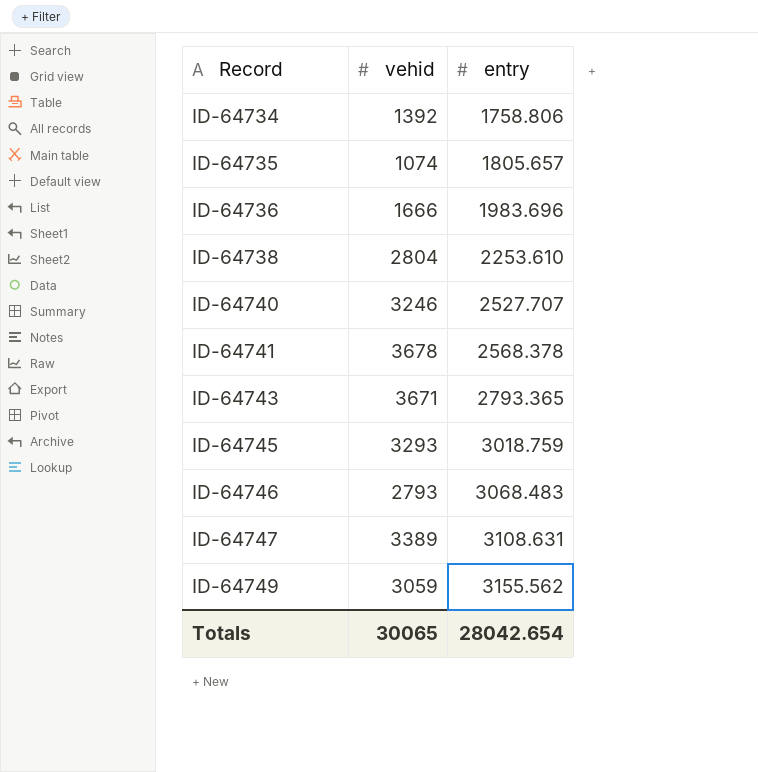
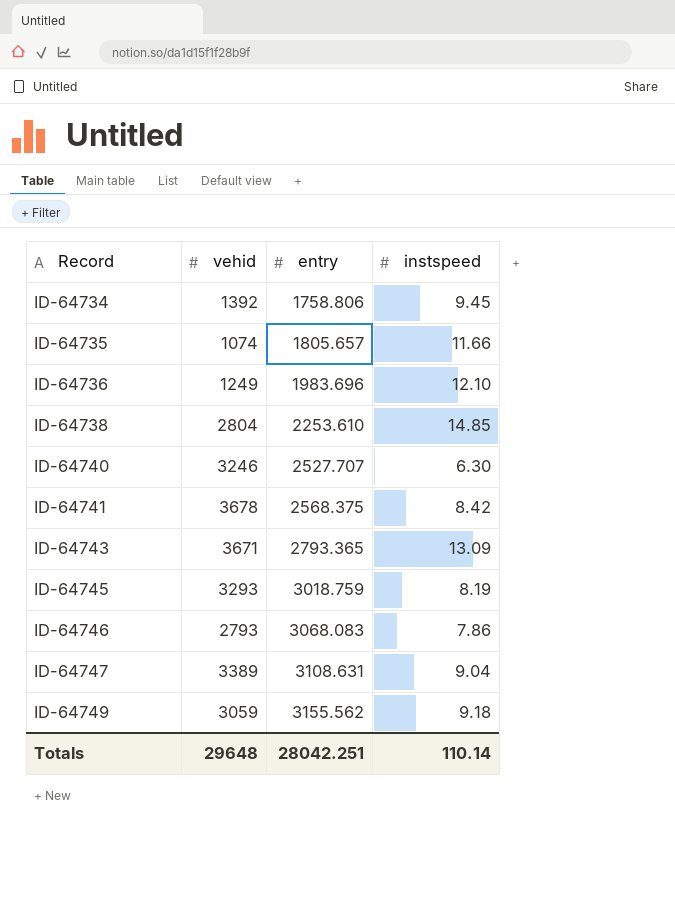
column instspeed | position: none -> 4
ID-64736 | vehid: 1666 -> 1249
ID-64741 | entry: 2568.378 -> 2568.375
ID-64746 | entry: 3068.483 -> 3068.083
Totals | vehid: 30065 -> 29648
Totals | entry: 28042.654 -> 28042.251

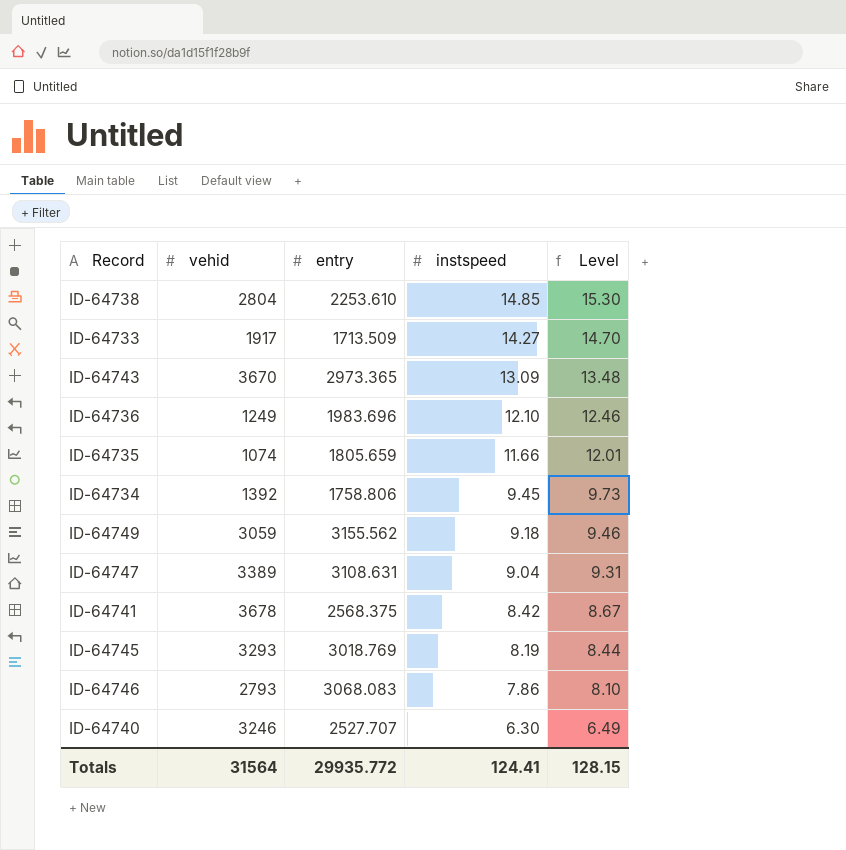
row order: Record ascending -> instspeed descending
column Level | formula: none -> [instspeed] * 1.03
row ID-64733: none -> 1917 | 1713.509 | 14.27 | 14.70
ID-64743 | vehid: 3671 -> 3670
ID-64743 | entry: 2793.365 -> 2973.365
ID-64735 | entry: 1805.657 -> 1805.659
ID-64745 | entry: 3018.759 -> 3018.769
Totals | vehid: 29648 -> 31564
Totals | entry: 28042.251 -> 29935.772
Totals | instspeed: 110.14 -> 124.41

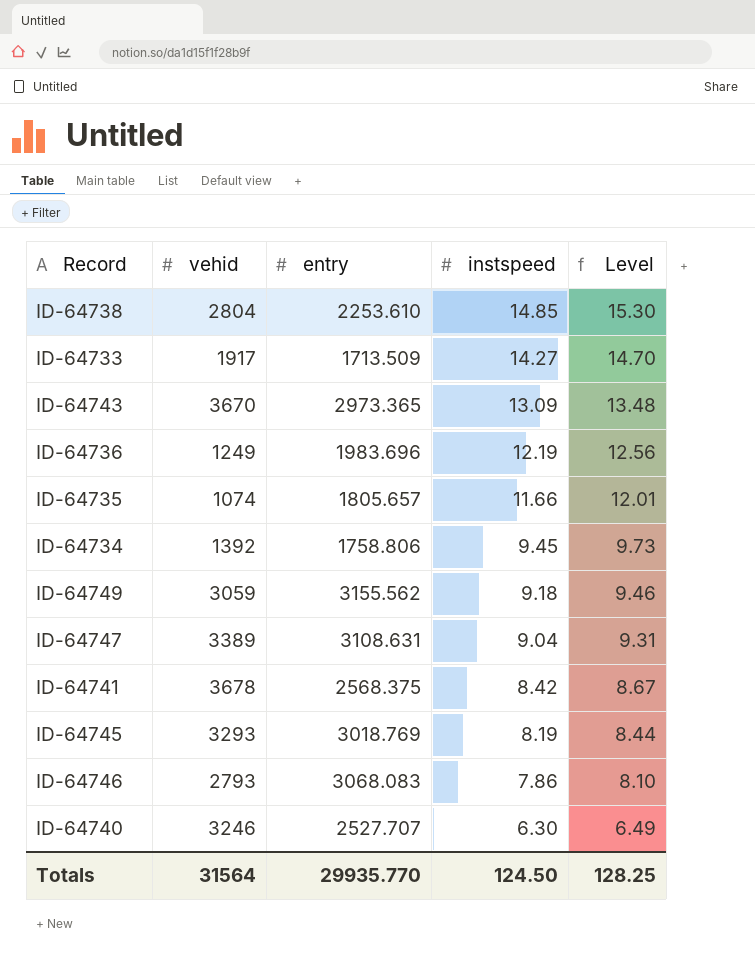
ID-64736 | instspeed: 12.10 -> 12.19
ID-64736 | Level: 12.46 -> 12.56
ID-64735 | entry: 1805.659 -> 1805.657
Totals | entry: 29935.772 -> 29935.770
Totals | instspeed: 124.41 -> 124.50
Totals | Level: 128.15 -> 128.25

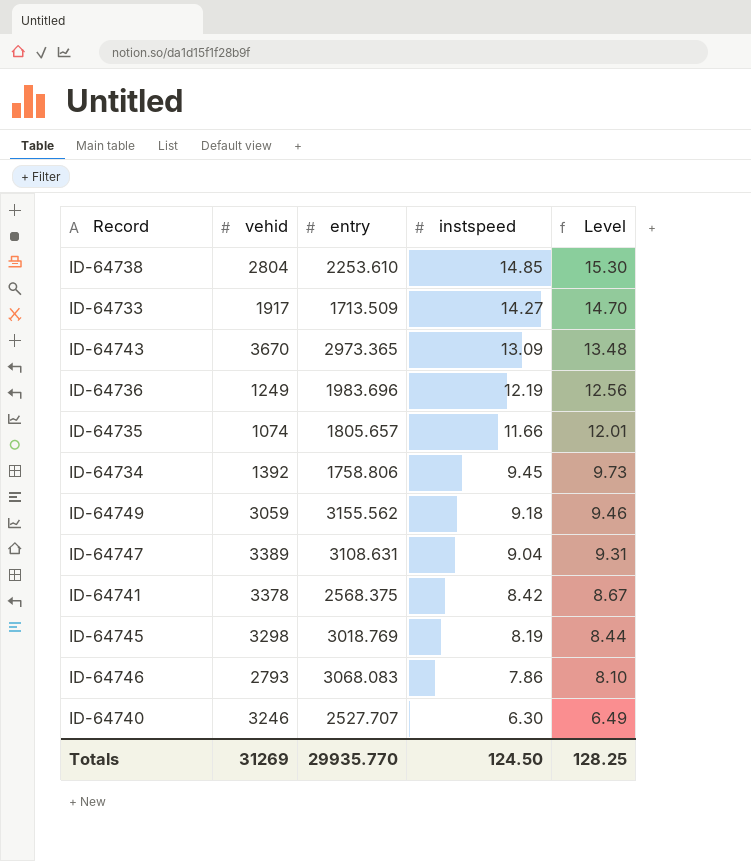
ID-64741 | vehid: 3678 -> 3378
ID-64745 | vehid: 3293 -> 3298
Totals | vehid: 31564 -> 31269

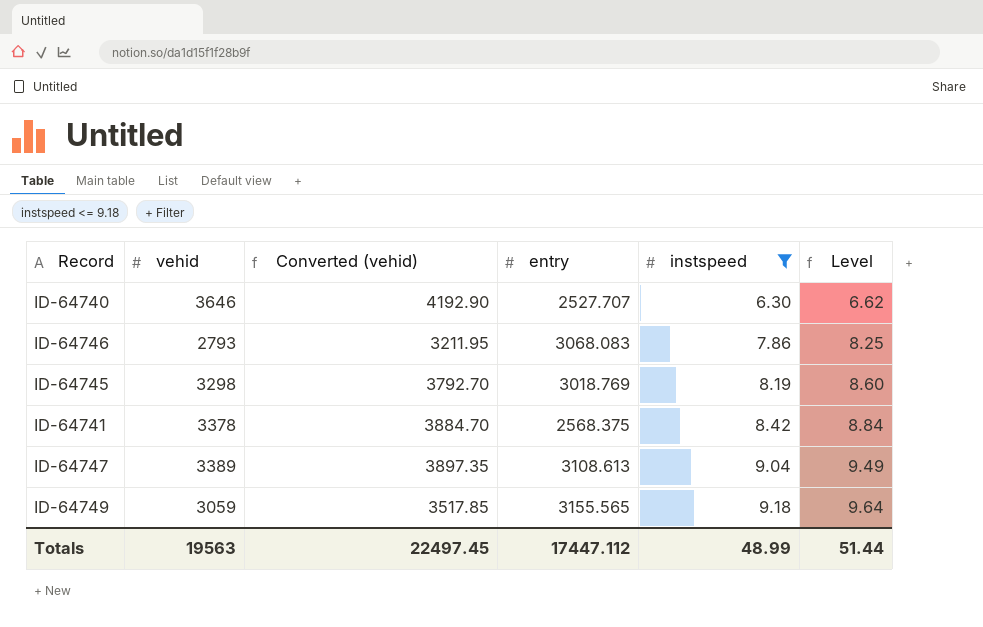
filter: none -> instspeed <= 9.18
row order: instspeed descending -> instspeed ascending
column Converted (vehid) | formula: none -> [vehid] * 1.15
column Level | formula: [instspeed] * 1.03 -> [instspeed] * 1.05
ID-64740 | vehid: 3246 -> 3646
ID-64747 | entry: 3108.631 -> 3108.613
ID-64749 | entry: 3155.562 -> 3155.565
Totals | vehid: 31269 -> 19563
Totals | entry: 29935.770 -> 17447.112
Totals | instspeed: 124.50 -> 48.99
Totals | Level: 128.25 -> 51.44

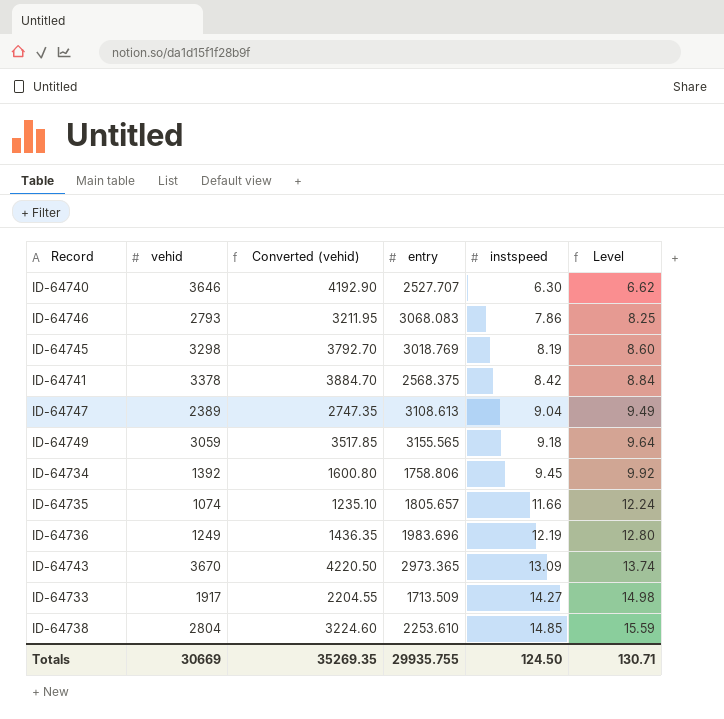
filter: instspeed <= 9.18 -> none
ID-64747 | vehid: 3389 -> 2389
ID-64747 | Converted (vehid): 3897.35 -> 2747.35
Totals | vehid: 19563 -> 30669
Totals | Converted (vehid): 22497.45 -> 35269.35
Totals | entry: 17447.112 -> 29935.755
Totals | instspeed: 48.99 -> 124.50
Totals | Level: 51.44 -> 130.71

